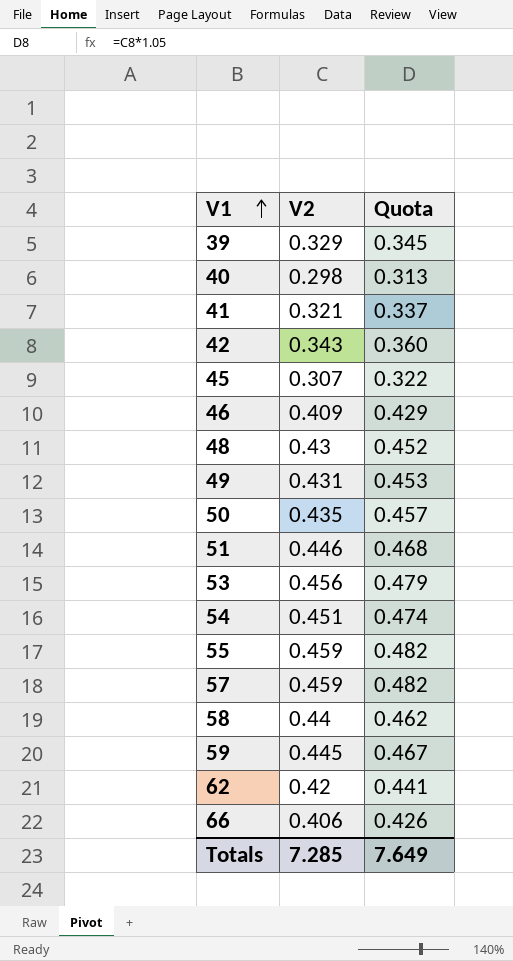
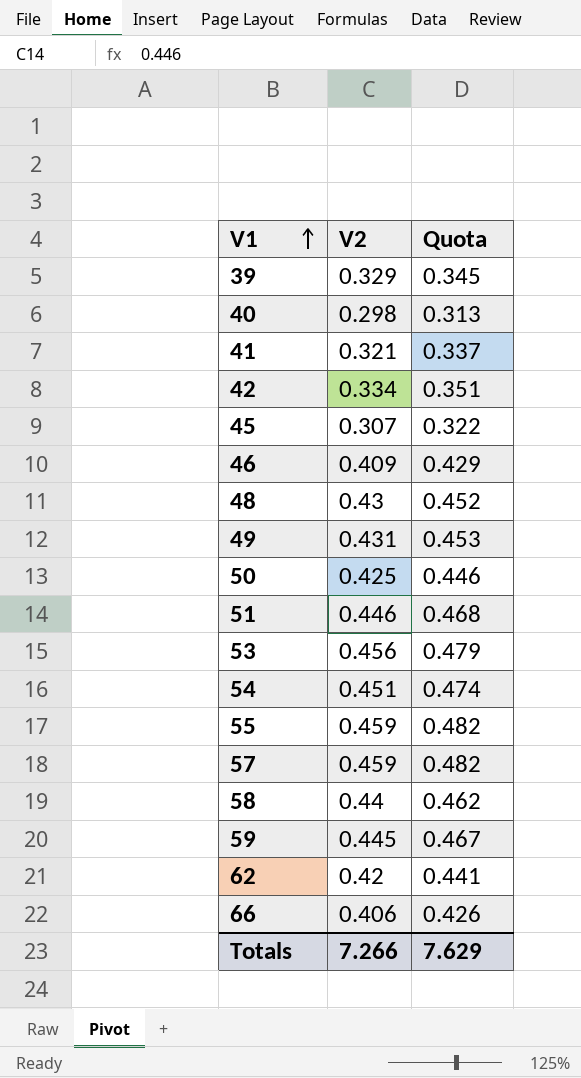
42 | V2: 0.343 -> 0.334
42 | Quota: 0.360 -> 0.351
50 | V2: 0.435 -> 0.425
50 | Quota: 0.457 -> 0.446
Totals | V2: 7.285 -> 7.266
Totals | Quota: 7.649 -> 7.629

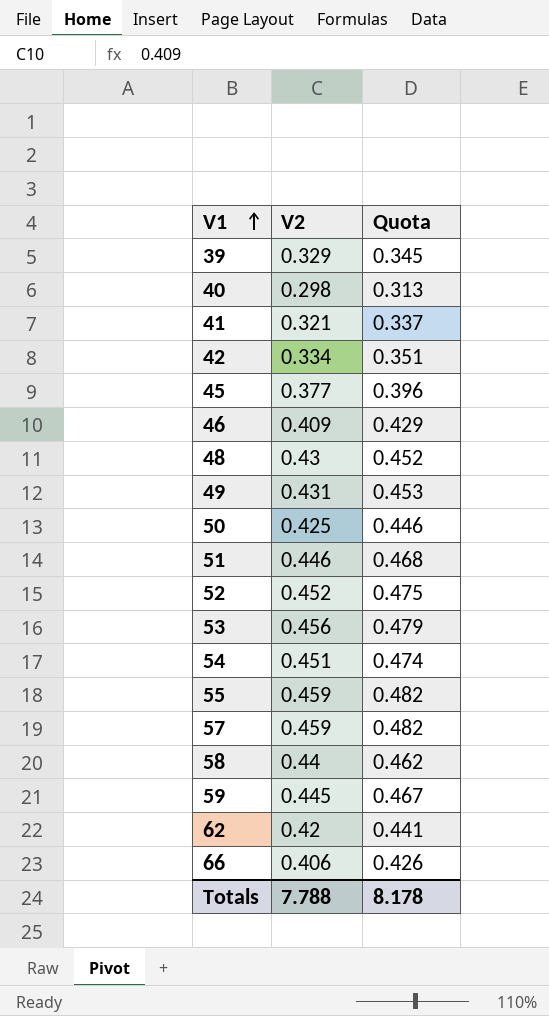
45 | V2: 0.307 -> 0.377
45 | Quota: 0.322 -> 0.396
row 52: none -> 0.452 | 0.475
Totals | V2: 7.266 -> 7.788
Totals | Quota: 7.629 -> 8.178

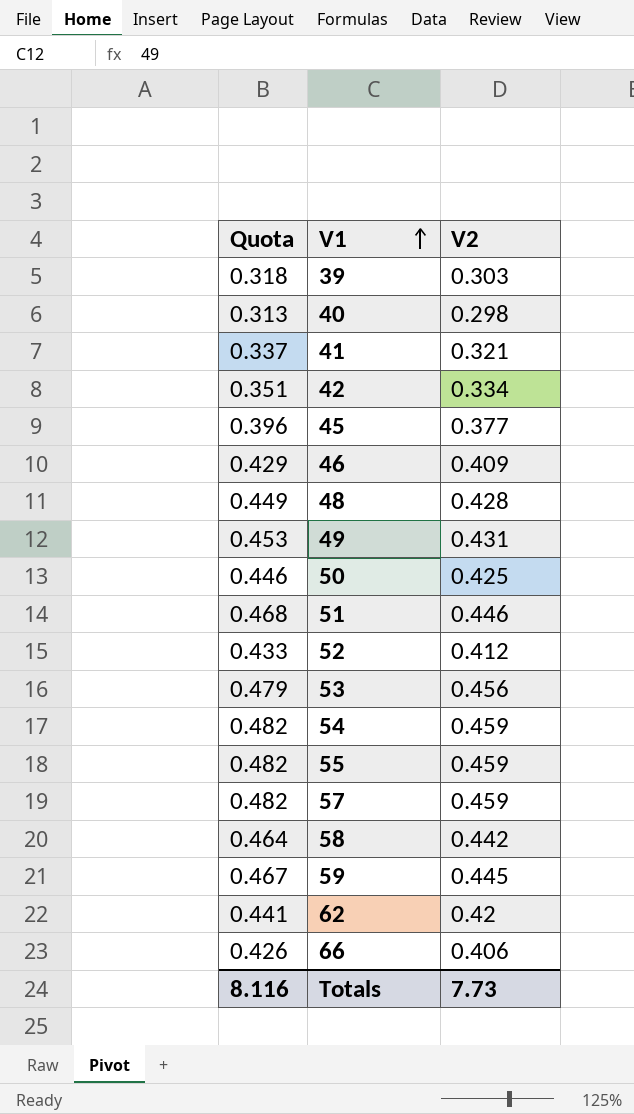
column Quota | position: 3 -> 1
39 | Quota: 0.345 -> 0.318
39 | V2: 0.329 -> 0.303
48 | Quota: 0.452 -> 0.449
48 | V2: 0.43 -> 0.428
52 | Quota: 0.475 -> 0.433
52 | V2: 0.452 -> 0.412
54 | Quota: 0.474 -> 0.482
54 | V2: 0.451 -> 0.459
58 | Quota: 0.462 -> 0.464
58 | V2: 0.44 -> 0.442
Totals | Quota: 8.178 -> 8.116
Totals | V2: 7.788 -> 7.73

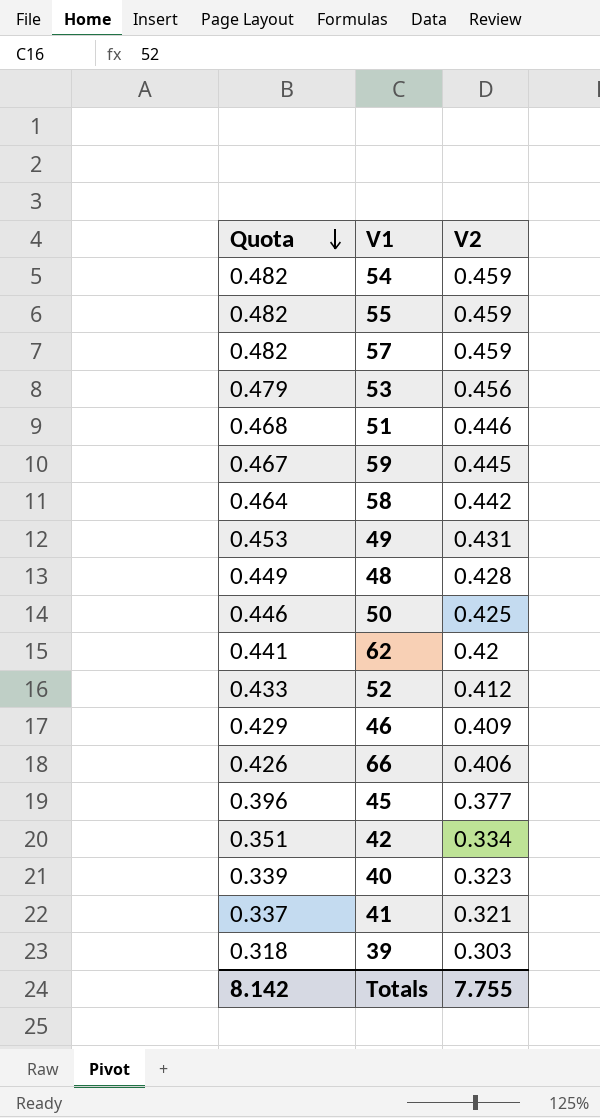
row order: V1 ascending -> Quota descending
40 | Quota: 0.313 -> 0.339
40 | V2: 0.298 -> 0.323
Totals | Quota: 8.116 -> 8.142
Totals | V2: 7.73 -> 7.755

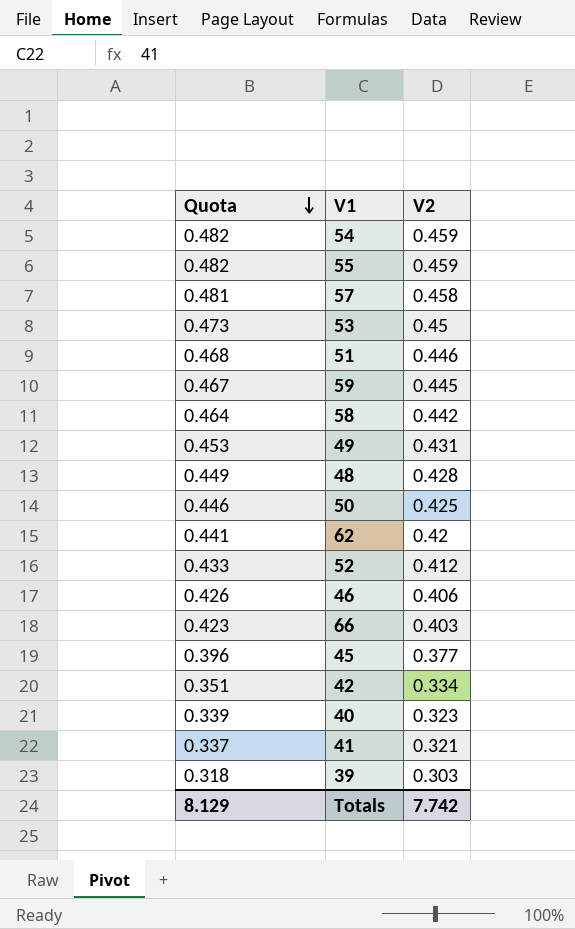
57 | Quota: 0.482 -> 0.481
57 | V2: 0.459 -> 0.458
53 | Quota: 0.479 -> 0.473
53 | V2: 0.456 -> 0.45
46 | Quota: 0.429 -> 0.426
46 | V2: 0.409 -> 0.406
66 | Quota: 0.426 -> 0.423
66 | V2: 0.406 -> 0.403
Totals | Quota: 8.142 -> 8.129
Totals | V2: 7.755 -> 7.742

